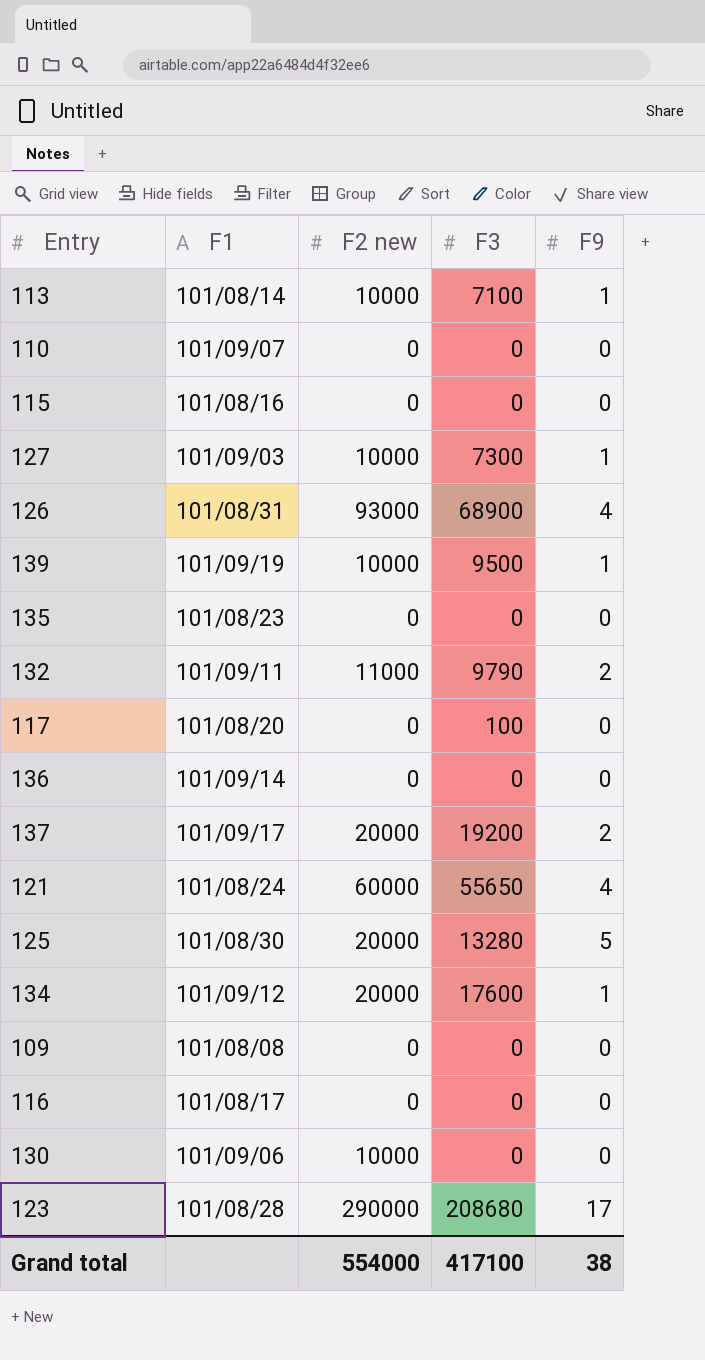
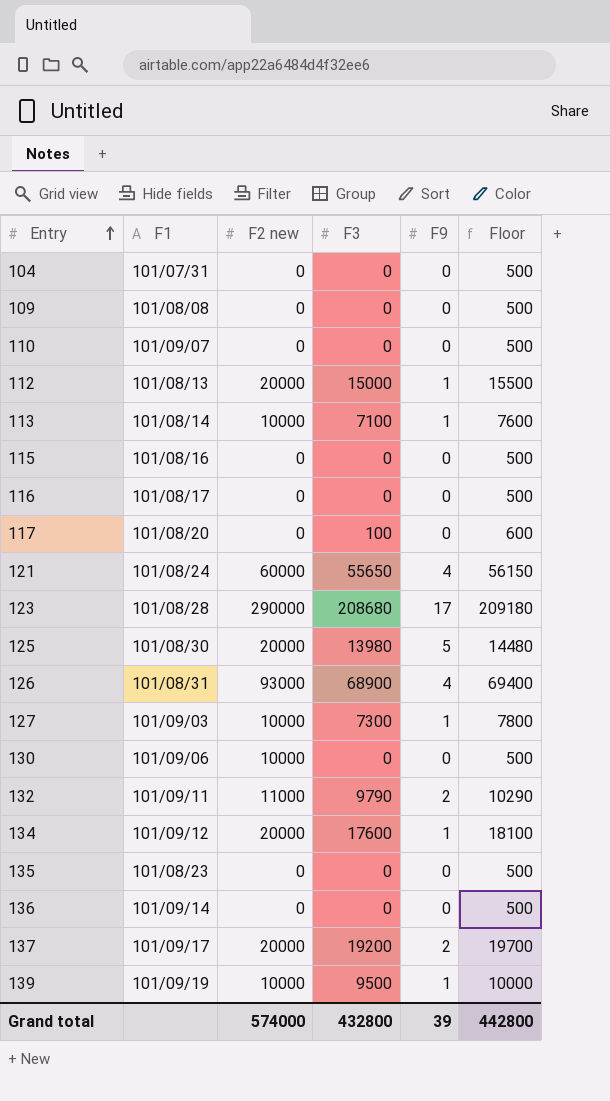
row order: none -> Entry ascending
column Floor | formula: none -> [F3] + 500
row 104: none -> 101/07/31 | 0 | 0 | 0 | 500
row 112: none -> 101/08/13 | 20000 | 15000 | 1 | 15500
125 | F3: 13280 -> 13980
Grand total | F2 new: 554000 -> 574000
Grand total | F3: 417100 -> 432800
Grand total | F9: 38 -> 39

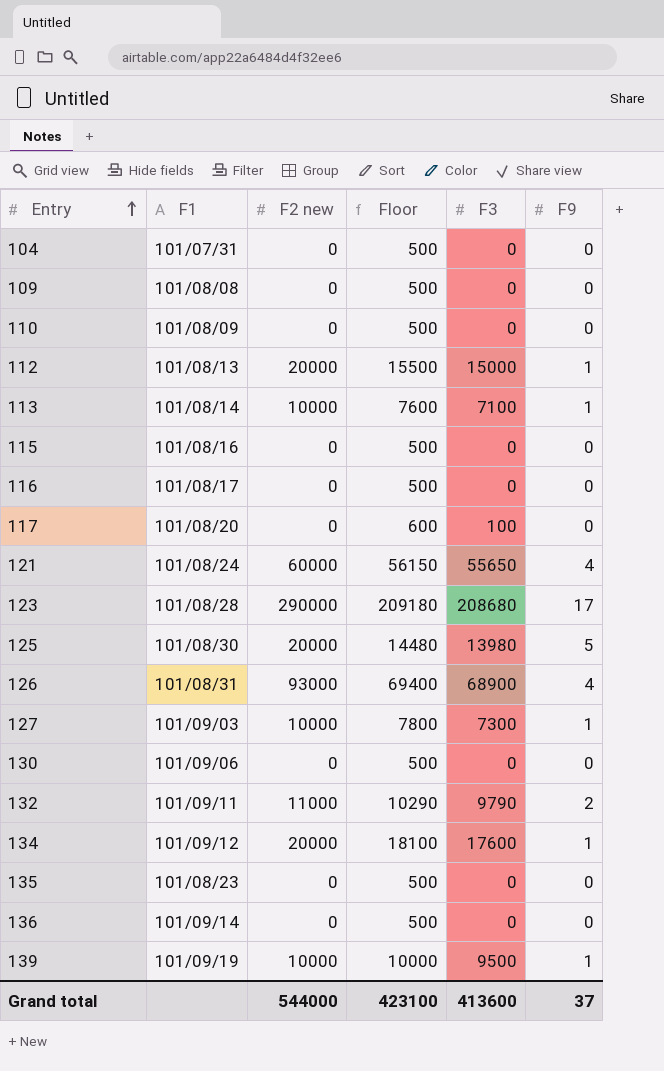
column Floor | position: 6 -> 4
row 137: 101/09/17 | 20000 | 19200 | 2 | 19700 -> none
110 | F1: 101/09/07 -> 101/08/09
130 | F2 new: 10000 -> 0
Grand total | F2 new: 574000 -> 544000
Grand total | Floor: 442800 -> 423100
Grand total | F3: 432800 -> 413600
Grand total | F9: 39 -> 37

